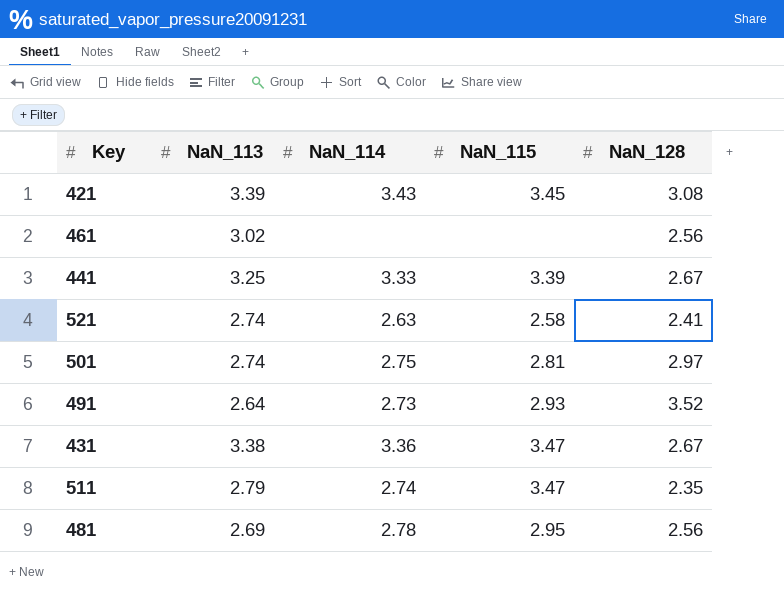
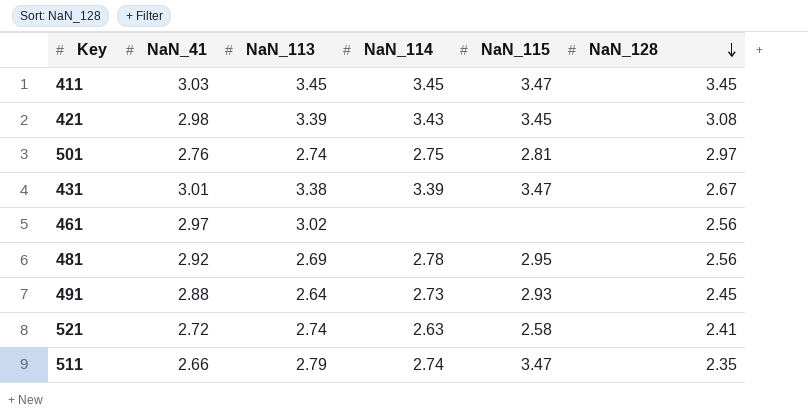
row order: none -> NaN_128 descending
column NaN_41 | position: none -> 2
row 441: 3.25 | 3.33 | 3.39 | 2.67 -> none
row 411: none -> 3.03 | 3.45 | 3.45 | 3.47 | 3.45
431 | NaN_114: 3.36 -> 3.39
491 | NaN_128: 3.52 -> 2.45

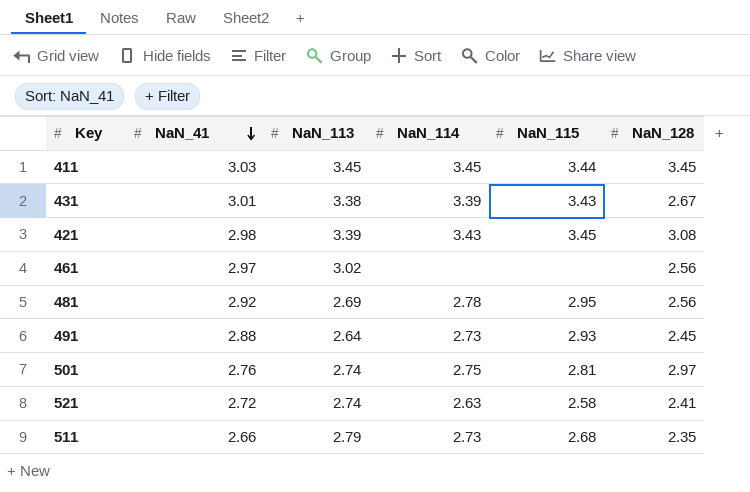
row order: NaN_128 descending -> NaN_41 descending
411 | NaN_115: 3.47 -> 3.44
431 | NaN_115: 3.47 -> 3.43
511 | NaN_114: 2.74 -> 2.73
511 | NaN_115: 3.47 -> 2.68

